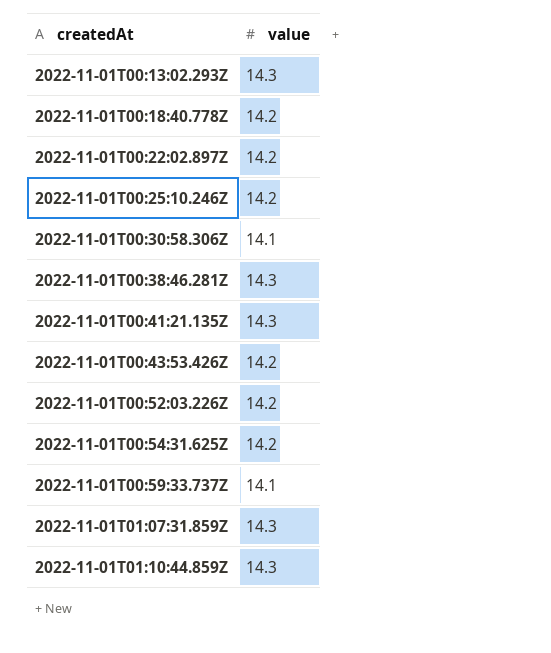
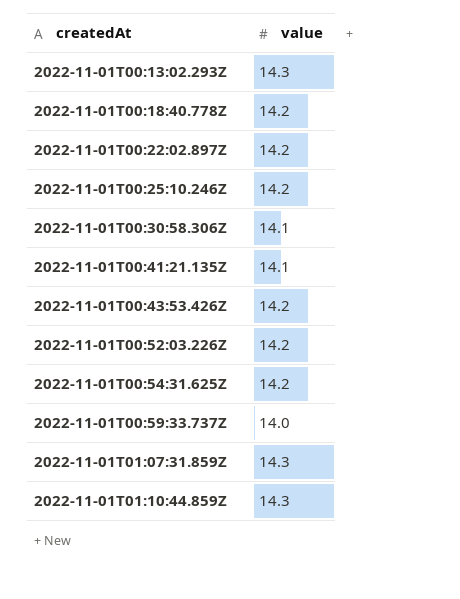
row 2022-11-01T00:38:46.281Z: 14.3 -> none
2022-11-01T00:41:21.135Z | value: 14.3 -> 14.1
2022-11-01T00:59:33.737Z | value: 14.1 -> 14.0

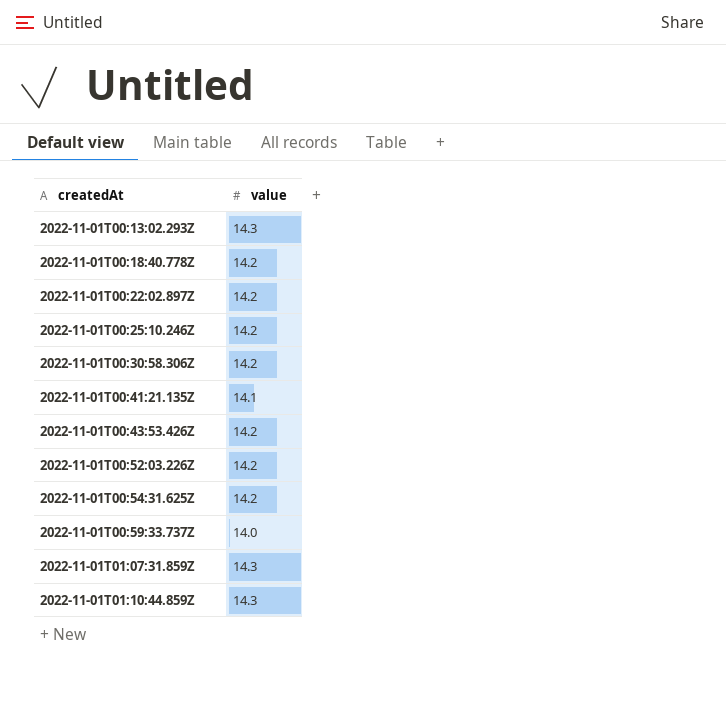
2022-11-01T00:30:58.306Z | value: 14.1 -> 14.2

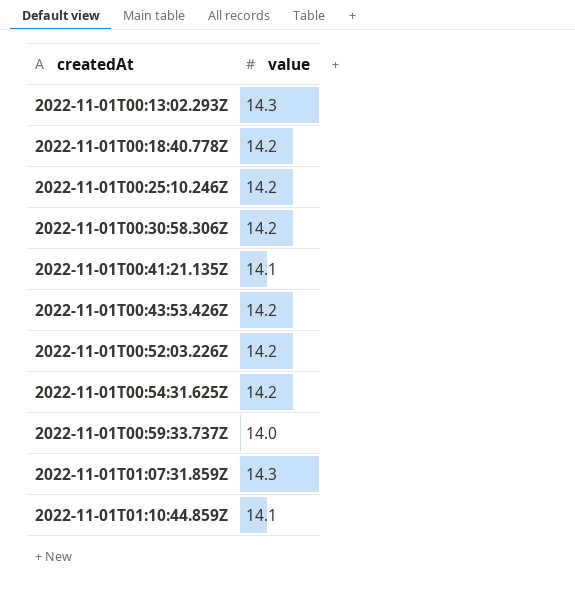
row 2022-11-01T00:22:02.897Z: 14.2 -> none
2022-11-01T01:10:44.859Z | value: 14.3 -> 14.1

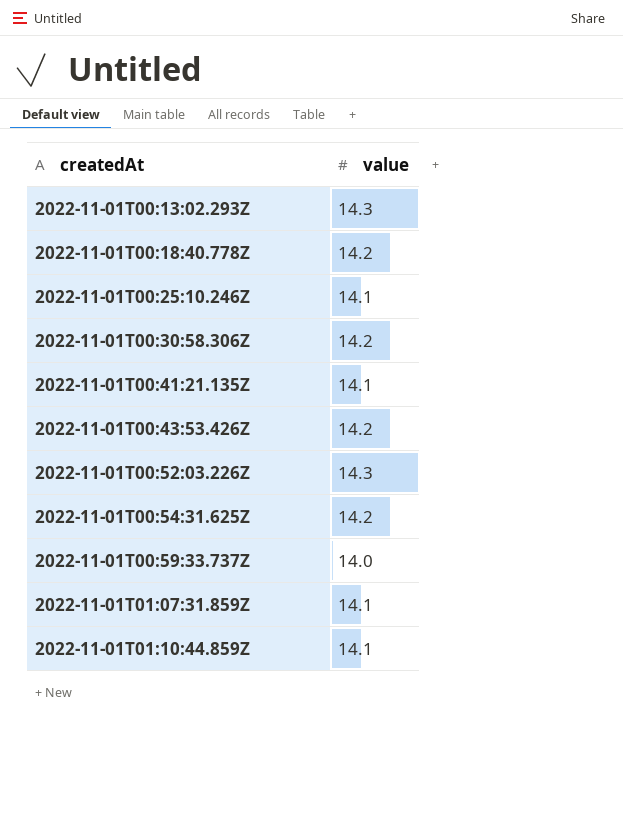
2022-11-01T00:25:10.246Z | value: 14.2 -> 14.1
2022-11-01T00:52:03.226Z | value: 14.2 -> 14.3
2022-11-01T01:07:31.859Z | value: 14.3 -> 14.1

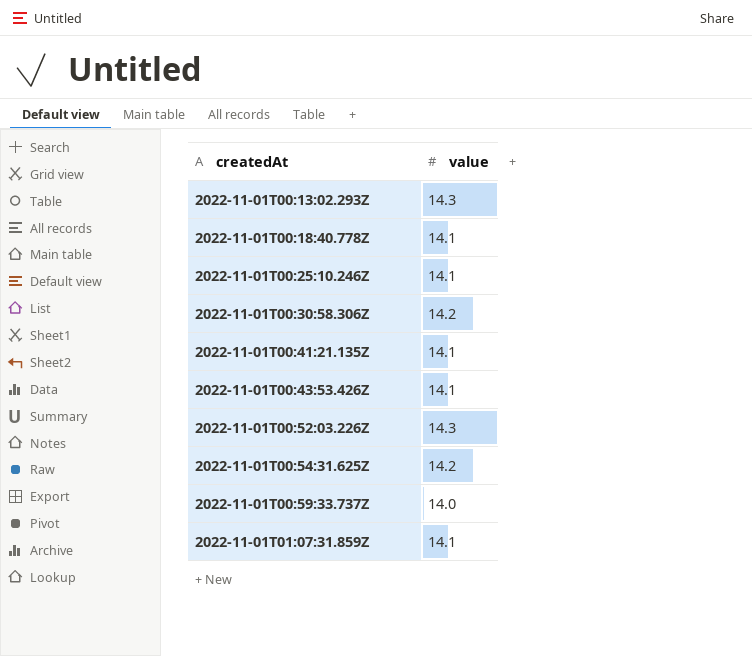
row 2022-11-01T01:10:44.859Z: 14.1 -> none
2022-11-01T00:18:40.778Z | value: 14.2 -> 14.1
2022-11-01T00:43:53.426Z | value: 14.2 -> 14.1

